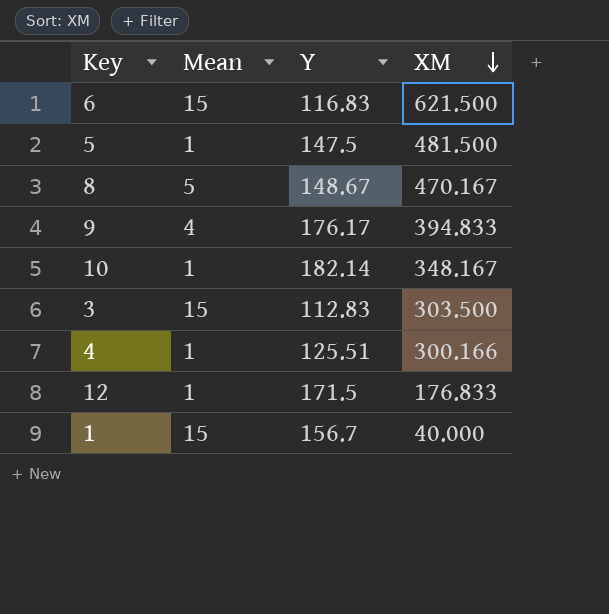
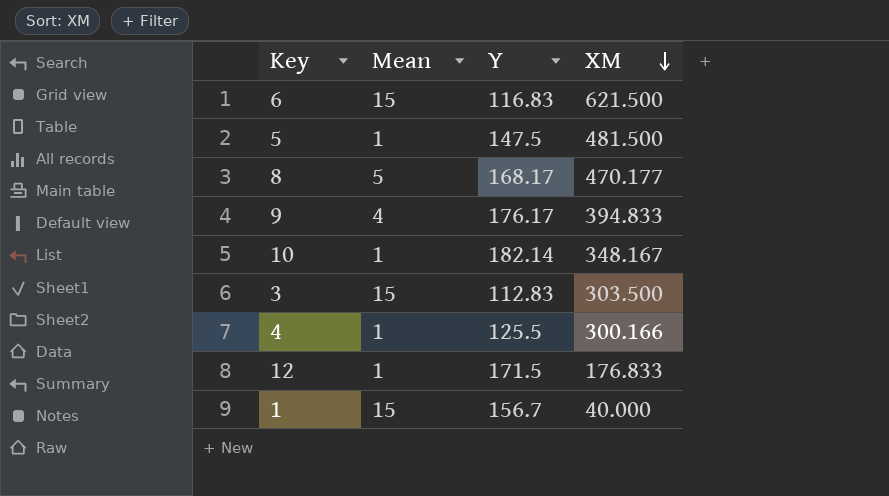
8 | Y: 148.67 -> 168.17
8 | XM: 470.167 -> 470.177
4 | Y: 125.51 -> 125.5

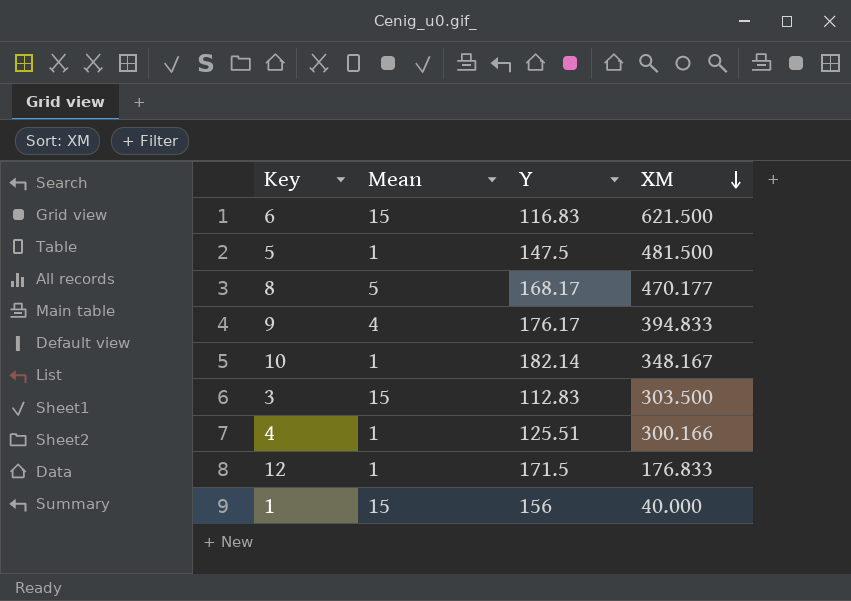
4 | Y: 125.5 -> 125.51
1 | Y: 156.7 -> 156

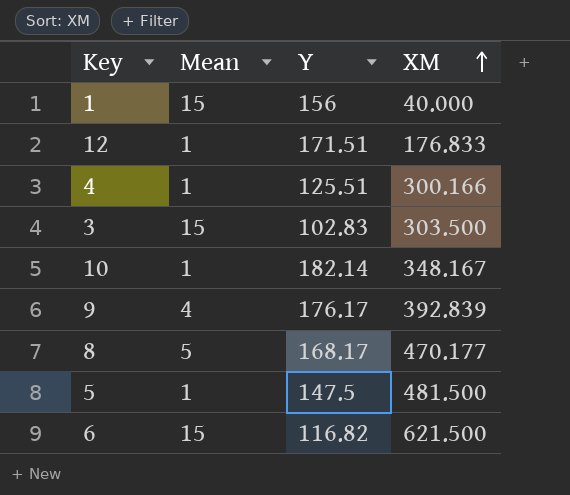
row order: XM descending -> XM ascending
12 | Y: 171.5 -> 171.51
3 | Y: 112.83 -> 102.83
9 | XM: 394.833 -> 392.839
6 | Y: 116.83 -> 116.82

